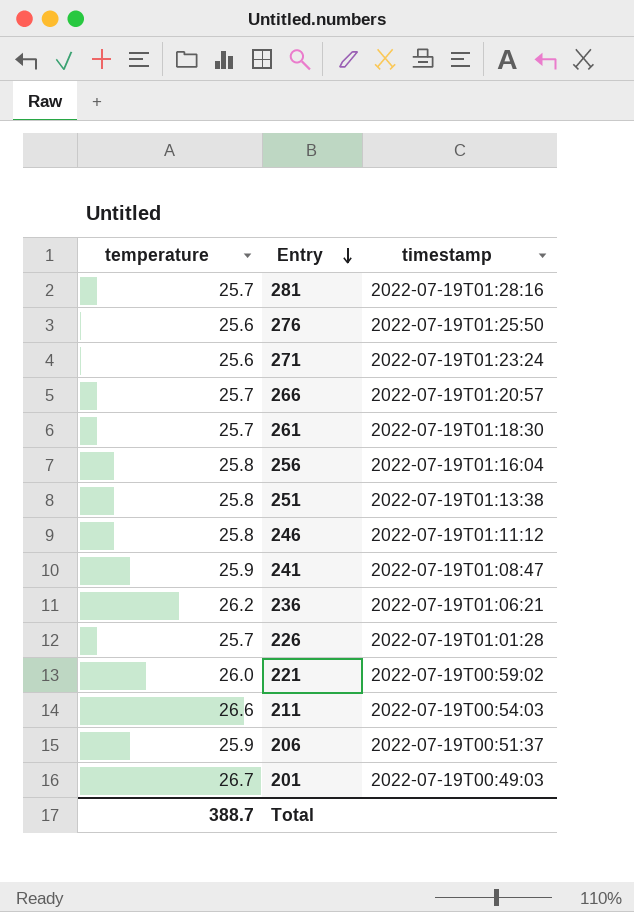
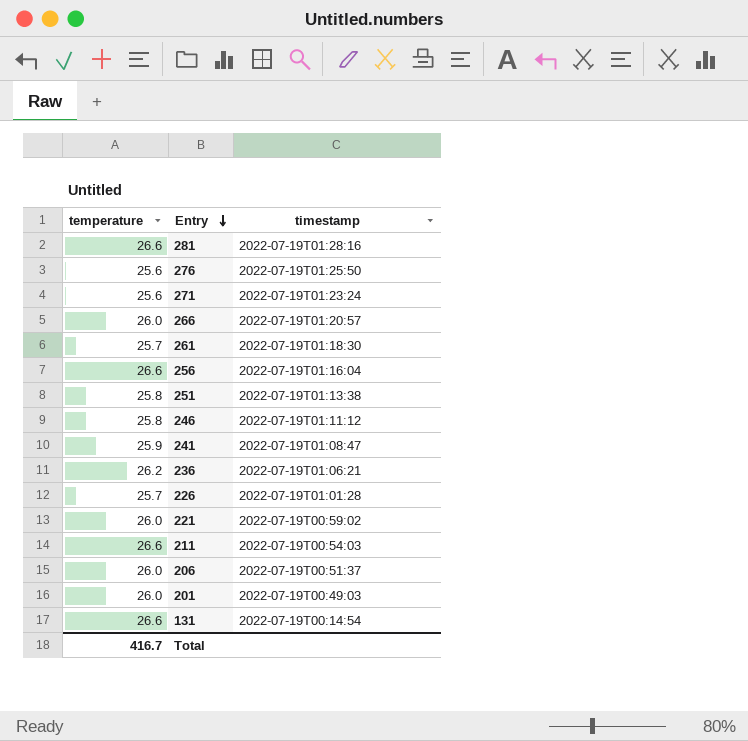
281 | temperature: 25.7 -> 26.6
266 | temperature: 25.7 -> 26.0
256 | temperature: 25.8 -> 26.6
206 | temperature: 25.9 -> 26.0
201 | temperature: 26.7 -> 26.0
row 131: none -> 26.6 | 2022-07-19T00:14:54
Total | temperature: 388.7 -> 416.7

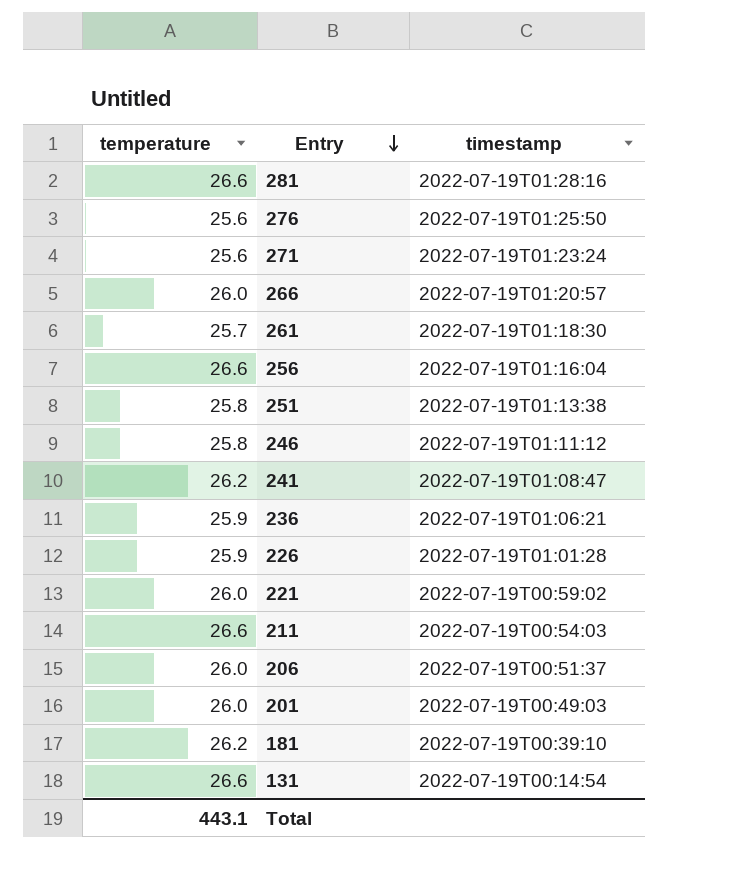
241 | temperature: 25.9 -> 26.2
236 | temperature: 26.2 -> 25.9
226 | temperature: 25.7 -> 25.9
row 181: none -> 26.2 | 2022-07-19T00:39:10
Total | temperature: 416.7 -> 443.1

